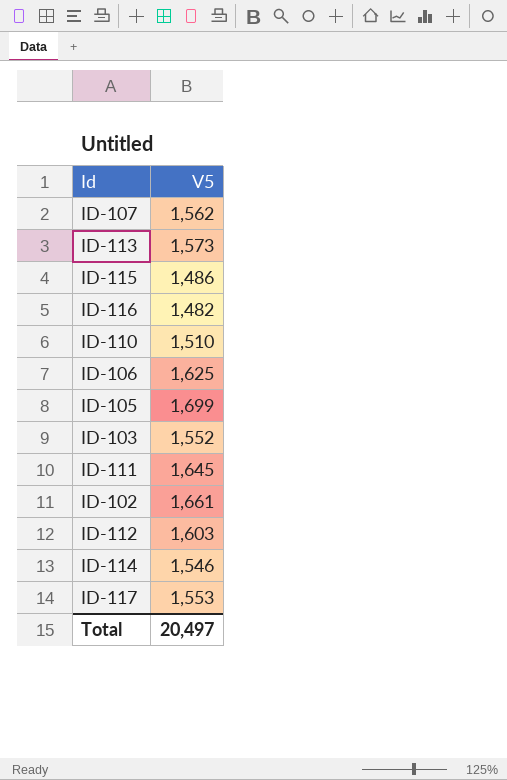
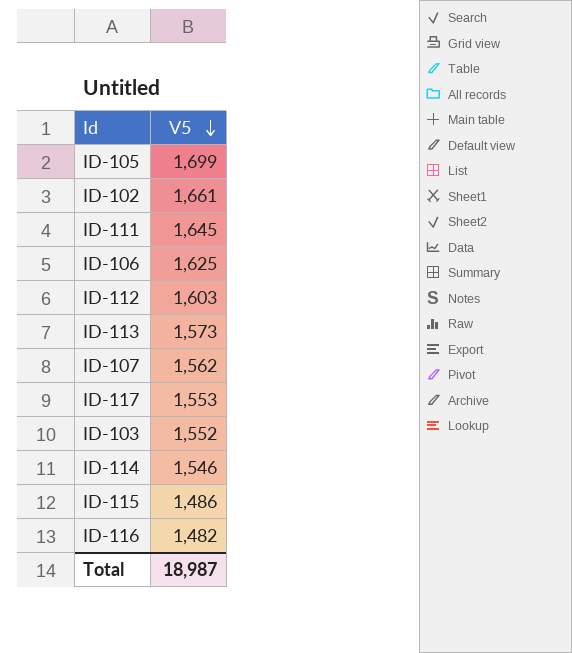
row order: none -> V5 descending
row ID-110: 1,510 -> none
Total | V5: 20,497 -> 18,987

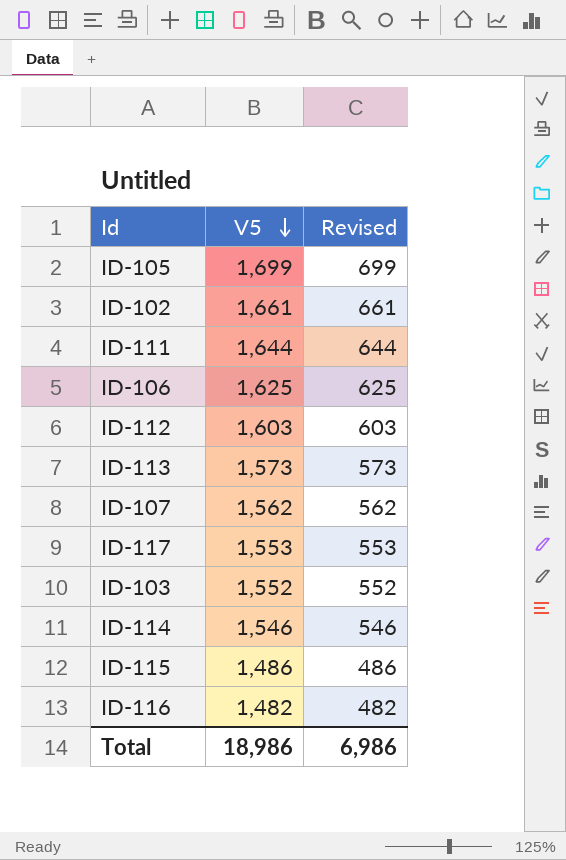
column Revised | formula: none -> [V5] - 1000
ID-111 | V5: 1,645 -> 1,644
Total | V5: 18,987 -> 18,986

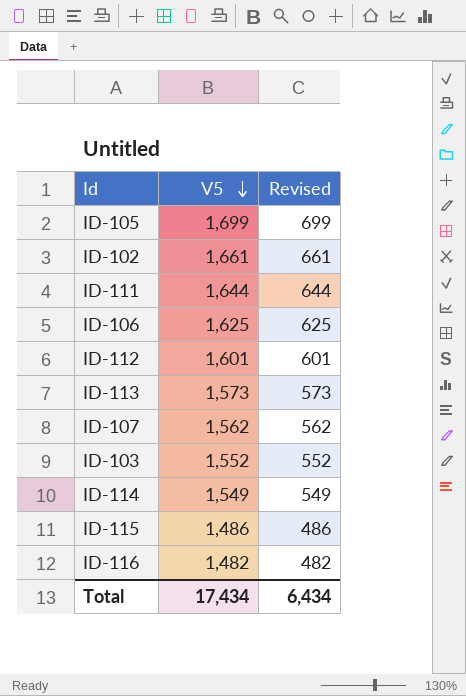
row ID-117: 1,553 | 553 -> none
ID-112 | V5: 1,603 -> 1,601
ID-112 | Revised: 603 -> 601
ID-114 | V5: 1,546 -> 1,549
ID-114 | Revised: 546 -> 549
Total | V5: 18,986 -> 17,434
Total | Revised: 6,986 -> 6,434

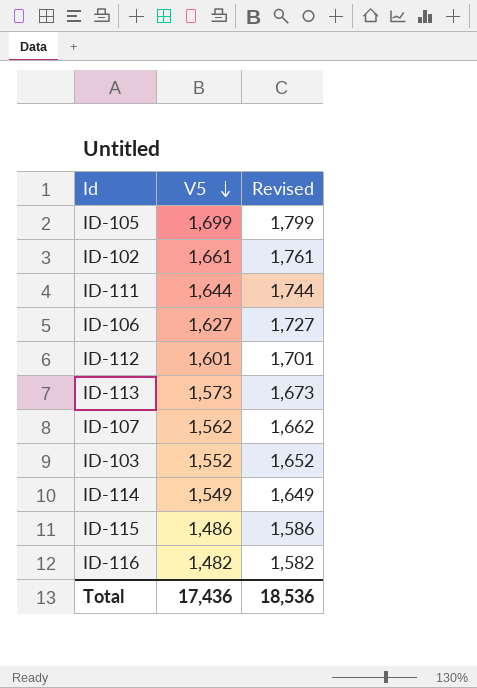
column Revised | formula: [V5] - 1000 -> [V5] + 100
ID-106 | V5: 1,625 -> 1,627
Total | V5: 17,434 -> 17,436
Total | Revised: 6,434 -> 18,536

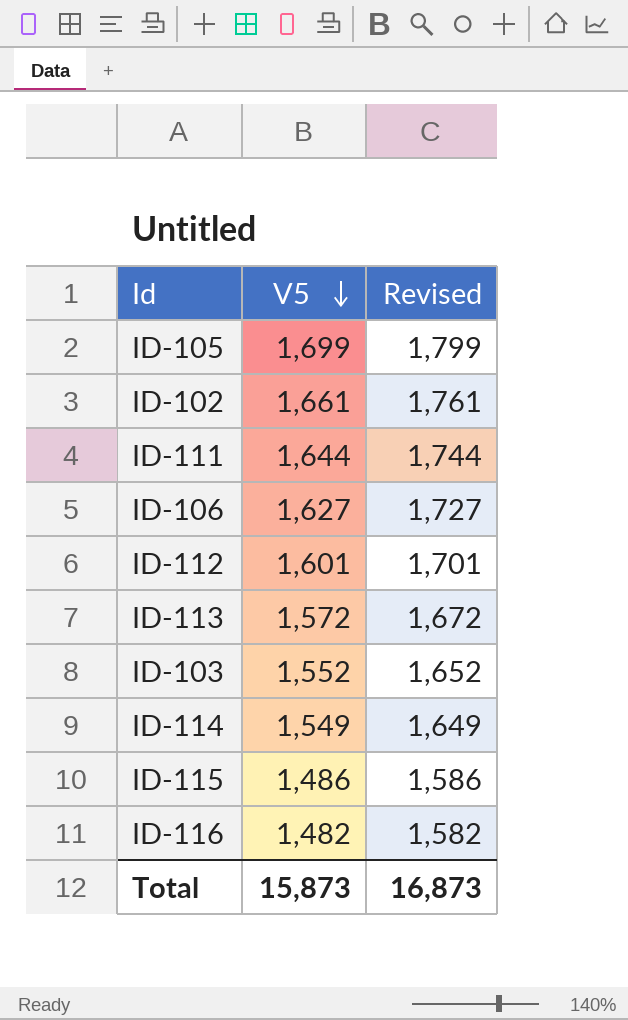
row ID-107: 1,562 | 1,662 -> none
ID-113 | V5: 1,573 -> 1,572
ID-113 | Revised: 1,673 -> 1,672
Total | V5: 17,436 -> 15,873
Total | Revised: 18,536 -> 16,873

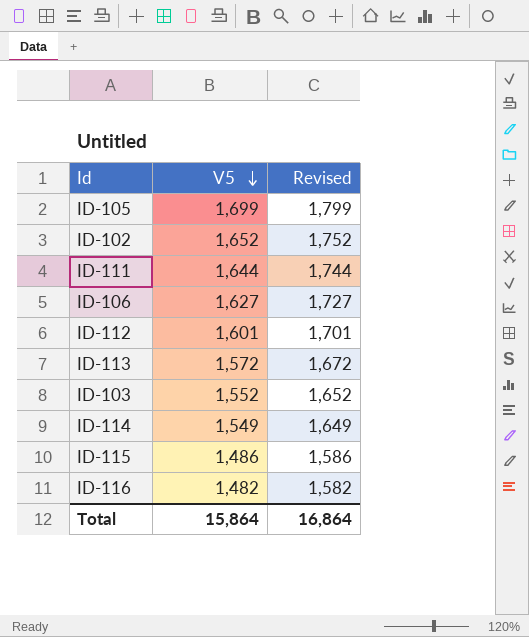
ID-102 | V5: 1,661 -> 1,652
ID-102 | Revised: 1,761 -> 1,752
Total | V5: 15,873 -> 15,864
Total | Revised: 16,873 -> 16,864

